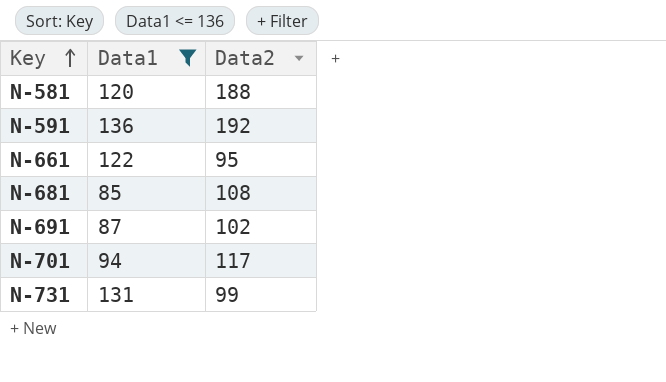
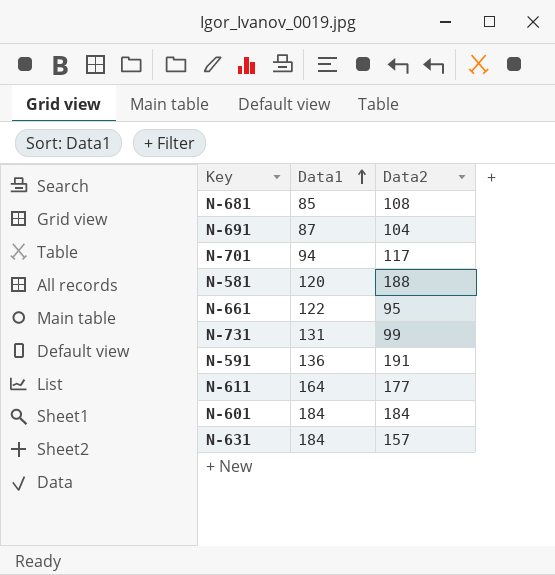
filter: Data1 <= 136 -> none
row order: Key ascending -> Data1 ascending
N-691 | Data2: 102 -> 104
N-591 | Data2: 192 -> 191

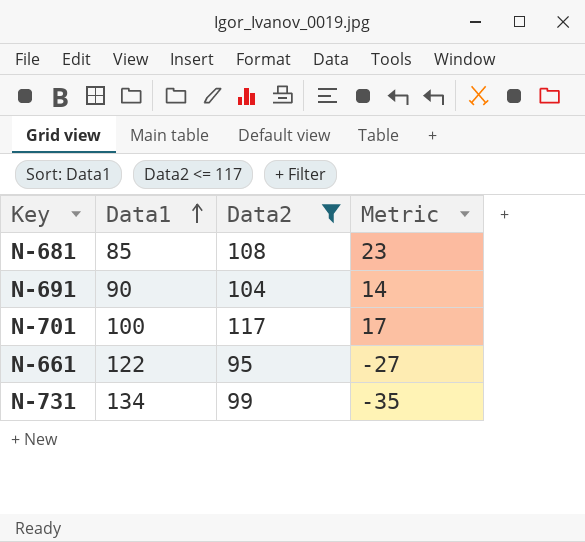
filter: none -> Data2 <= 117
column Metric | formula: none -> [Data2] - [Data1]
N-691 | Data1: 87 -> 90
N-701 | Data1: 94 -> 100
N-731 | Data1: 131 -> 134

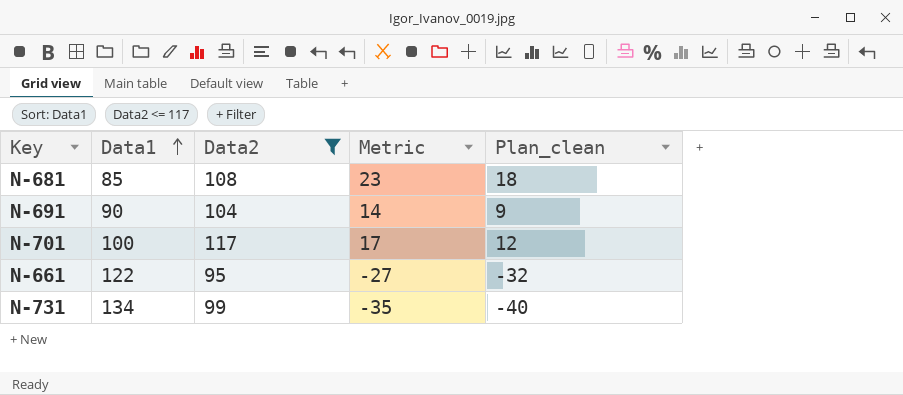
column Plan_clean | formula: none -> [Metric] - 5

